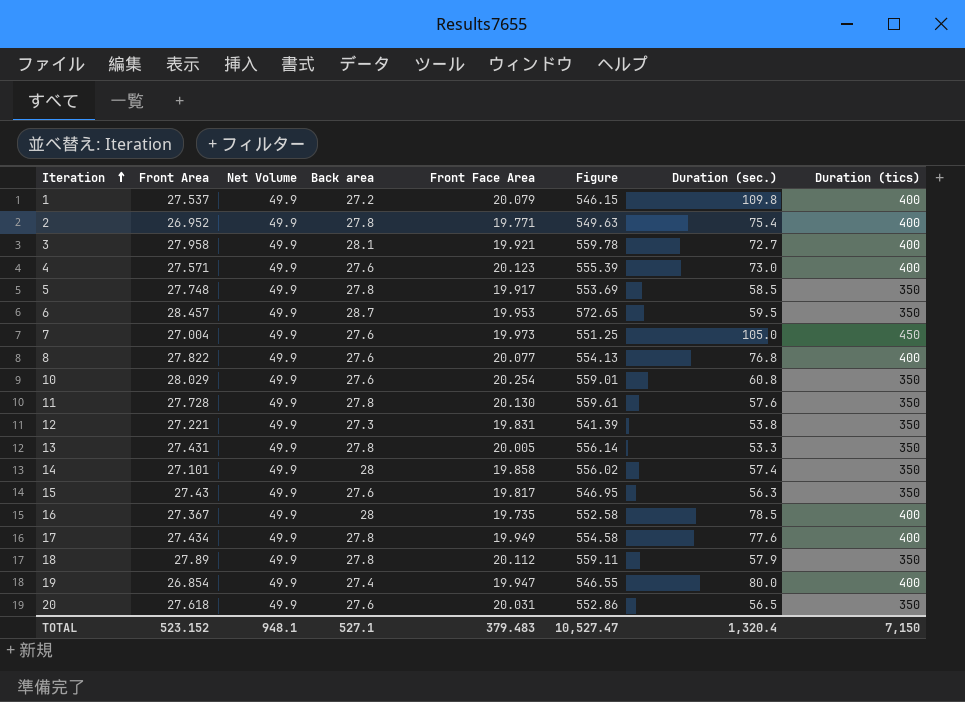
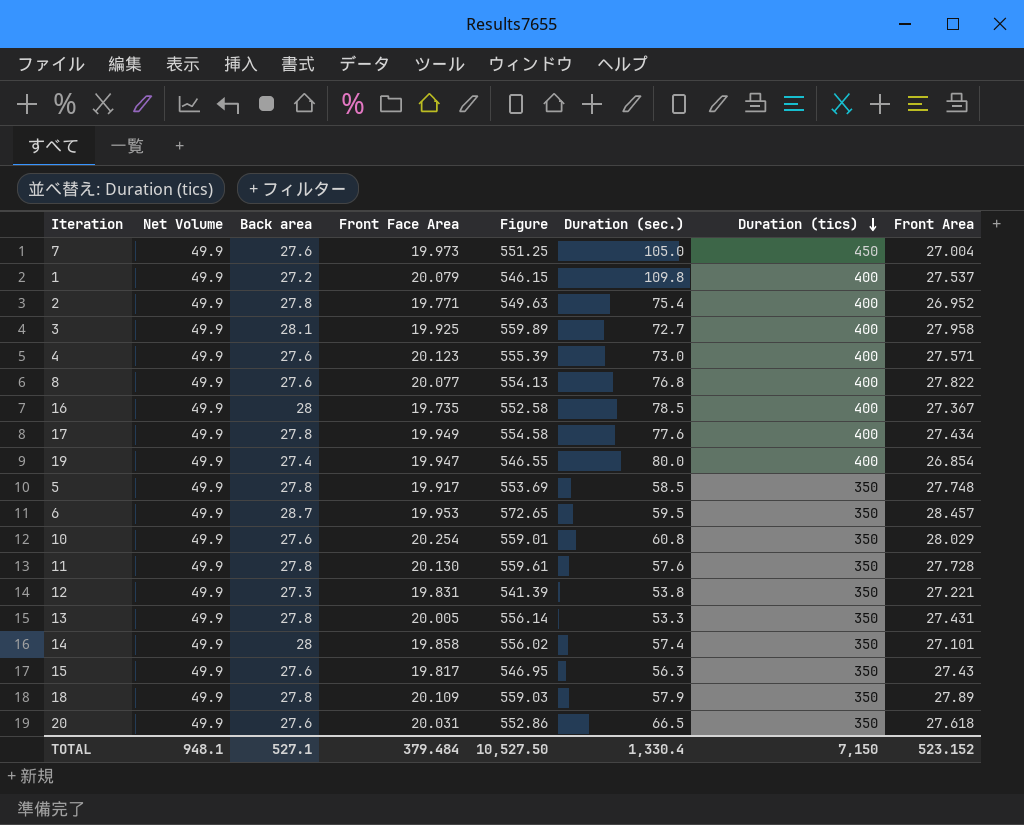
row order: Iteration ascending -> Duration (tics) descending
column Front Area | position: 2 -> 8
3 | Front Face Area: 19.921 -> 19.925
3 | Figure: 559.78 -> 559.89
18 | Front Face Area: 20.112 -> 20.109
18 | Figure: 559.11 -> 559.03
20 | Duration (sec.): 56.5 -> 66.5
TOTAL | Front Face Area: 379.483 -> 379.484
TOTAL | Figure: 10,527.47 -> 10,527.50
TOTAL | Duration (sec.): 1,320.4 -> 1,330.4

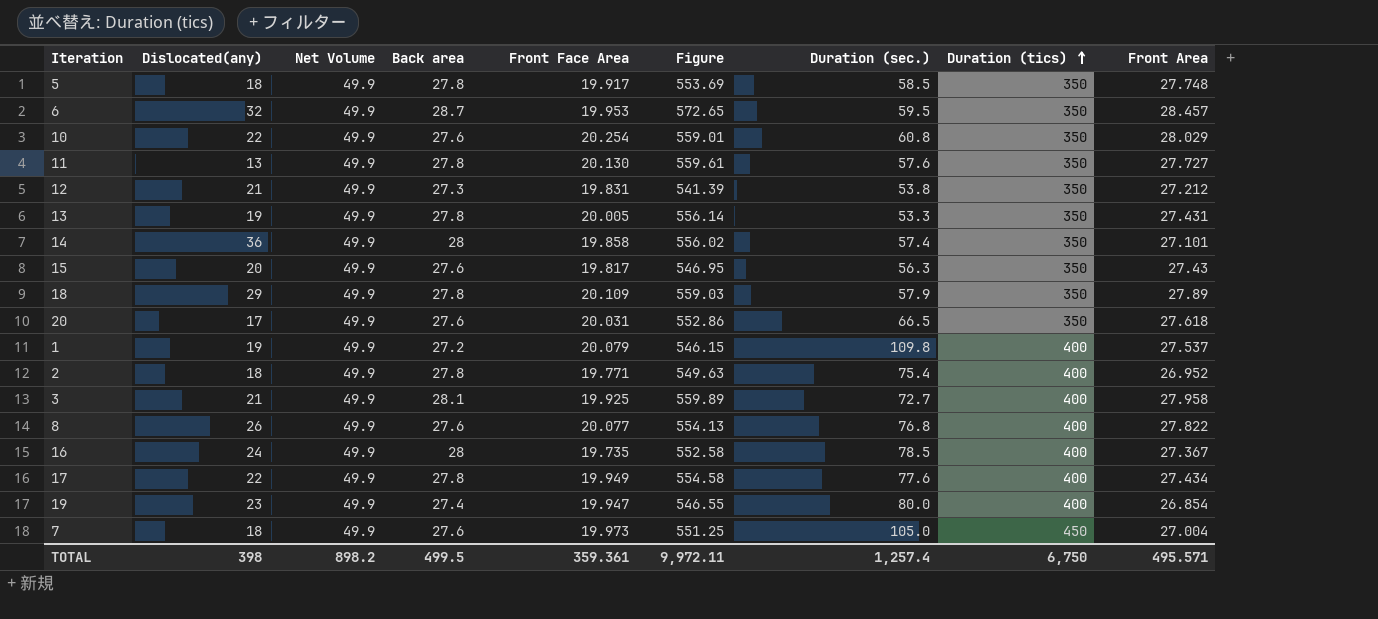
row order: Duration (tics) descending -> Duration (tics) ascending
column Dislocated(any) | position: none -> 2
row 4: 49.9 | 27.6 | 20.123 | 555.39 | 73.0 | 400 | 27.571 -> none
11 | Front Area: 27.728 -> 27.727
12 | Front Area: 27.221 -> 27.212
TOTAL | Net Volume: 948.1 -> 898.2
TOTAL | Back area: 527.1 -> 499.5
TOTAL | Front Face Area: 379.484 -> 359.361
TOTAL | Figure: 10,527.50 -> 9,972.11
TOTAL | Duration (sec.): 1,330.4 -> 1,257.4
TOTAL | Duration (tics): 7,150 -> 6,750
TOTAL | Front Area: 523.152 -> 495.571

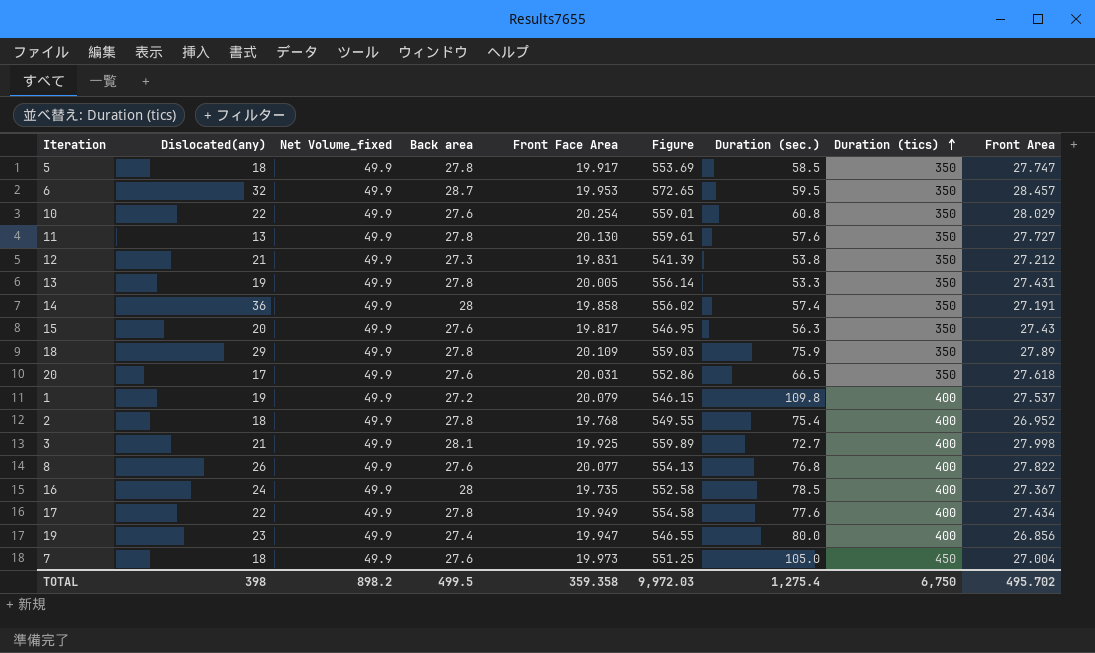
column name: Net Volume -> Net Volume_fixed
5 | Front Area: 27.748 -> 27.747
14 | Front Area: 27.101 -> 27.191
18 | Duration (sec.): 57.9 -> 75.9
2 | Front Face Area: 19.771 -> 19.768
2 | Figure: 549.63 -> 549.55
3 | Front Area: 27.958 -> 27.998
19 | Front Area: 26.854 -> 26.856
TOTAL | Front Face Area: 359.361 -> 359.358
TOTAL | Figure: 9,972.11 -> 9,972.03
TOTAL | Duration (sec.): 1,257.4 -> 1,275.4
TOTAL | Front Area: 495.571 -> 495.702

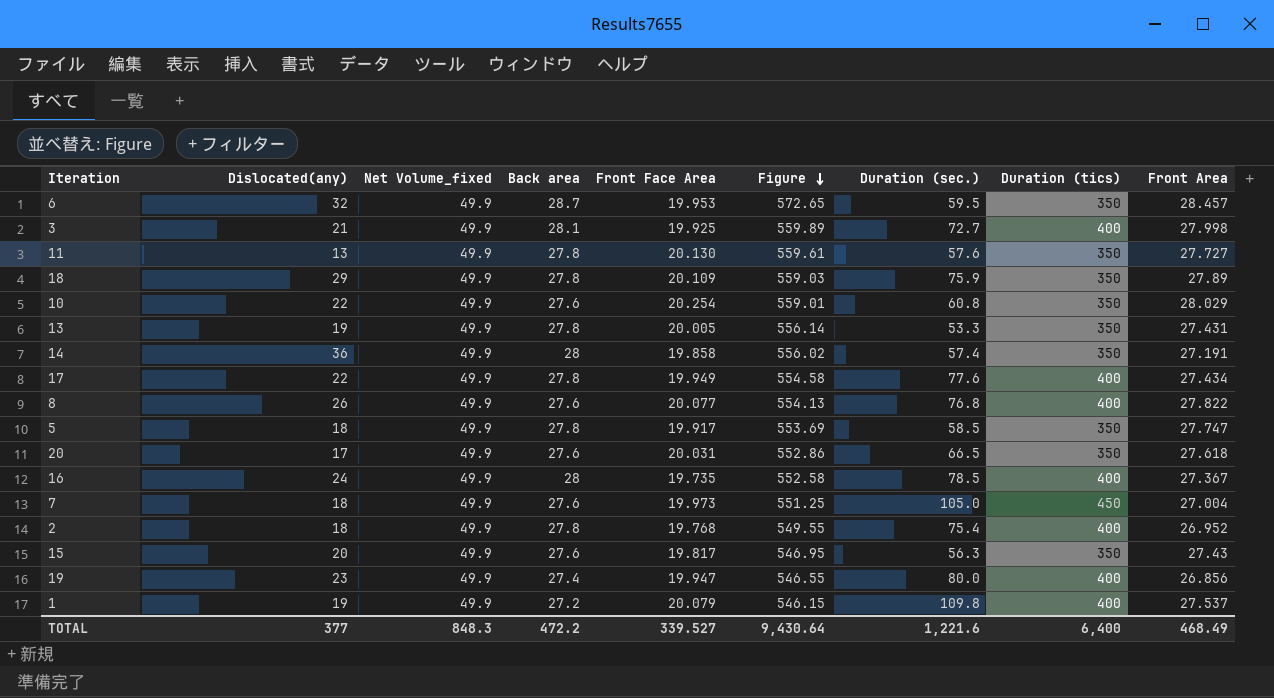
row order: Duration (tics) ascending -> Figure descending
row 12: 21 | 49.9 | 27.3 | 19.831 | 541.39 | 53.8 | 350 | 27.212 -> none
TOTAL | Dislocated(any): 398 -> 377
TOTAL | Net Volume_fixed: 898.2 -> 848.3
TOTAL | Back area: 499.5 -> 472.2
TOTAL | Front Face Area: 359.358 -> 339.527
TOTAL | Figure: 9,972.03 -> 9,430.64
TOTAL | Duration (sec.): 1,275.4 -> 1,221.6
TOTAL | Duration (tics): 6,750 -> 6,400
TOTAL | Front Area: 495.702 -> 468.49

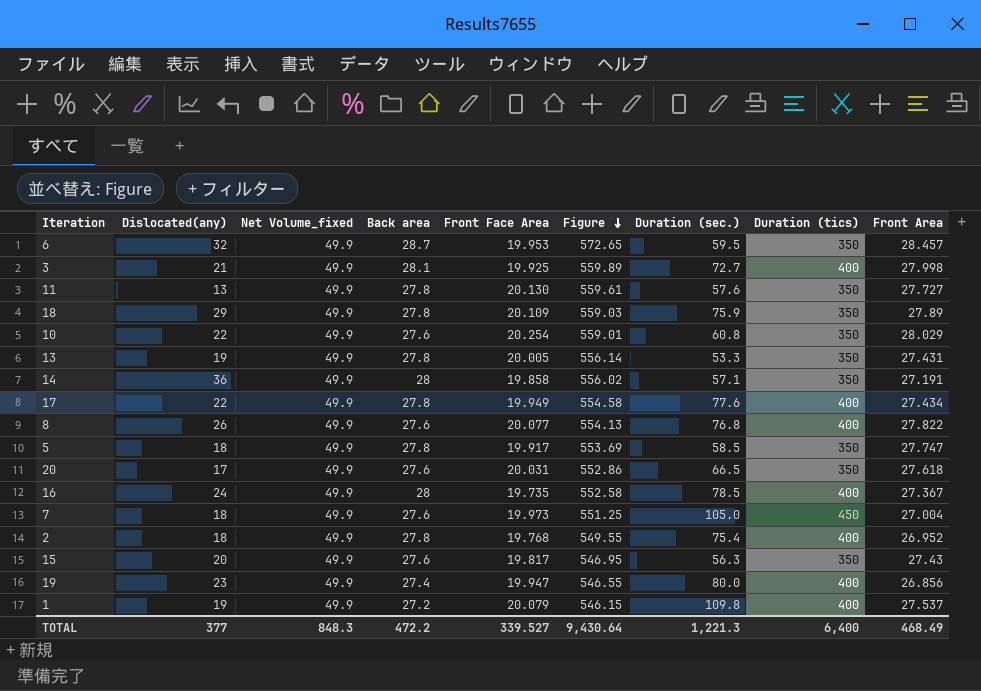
14 | Duration (sec.): 57.4 -> 57.1
TOTAL | Duration (sec.): 1,221.6 -> 1,221.3

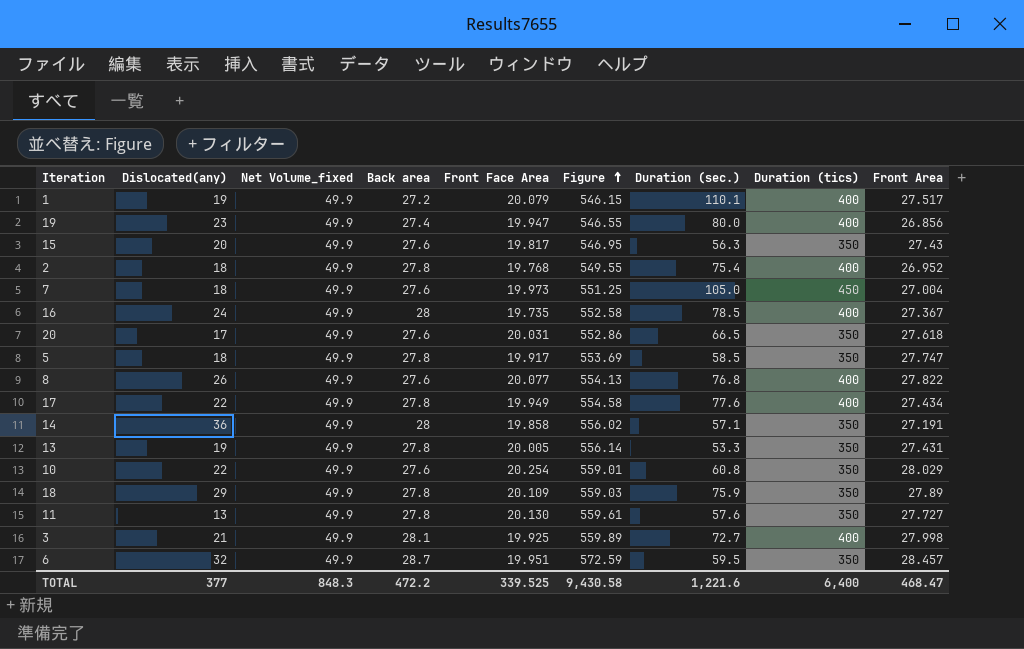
row order: Figure descending -> Figure ascending
1 | Duration (sec.): 109.8 -> 110.1
1 | Front Area: 27.537 -> 27.517
6 | Front Face Area: 19.953 -> 19.951
6 | Figure: 572.65 -> 572.59
TOTAL | Front Face Area: 339.527 -> 339.525
TOTAL | Figure: 9,430.64 -> 9,430.58
TOTAL | Duration (sec.): 1,221.3 -> 1,221.6
TOTAL | Front Area: 468.49 -> 468.47

